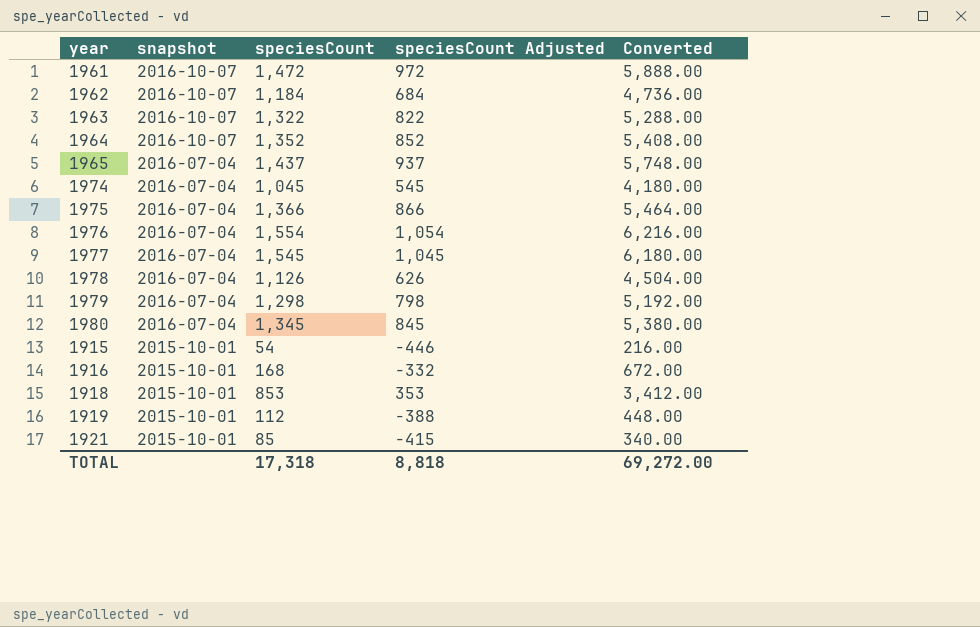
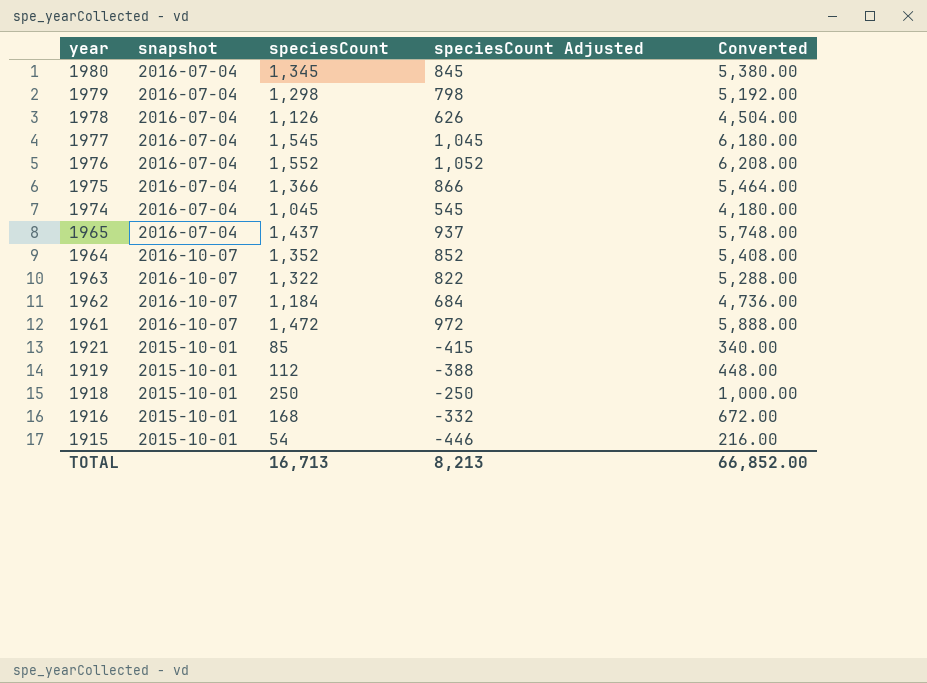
row order: snapshot descending -> year descending
1976 | speciesCount: 1,554 -> 1,552
1976 | speciesCount Adjusted: 1,054 -> 1,052
1976 | Converted: 6,216.00 -> 6,208.00
1918 | speciesCount: 853 -> 250
1918 | speciesCount Adjusted: 353 -> -250
1918 | Converted: 3,412.00 -> 1,000.00
TOTAL | speciesCount: 17,318 -> 16,713
TOTAL | speciesCount Adjusted: 8,818 -> 8,213
TOTAL | Converted: 69,272.00 -> 66,852.00

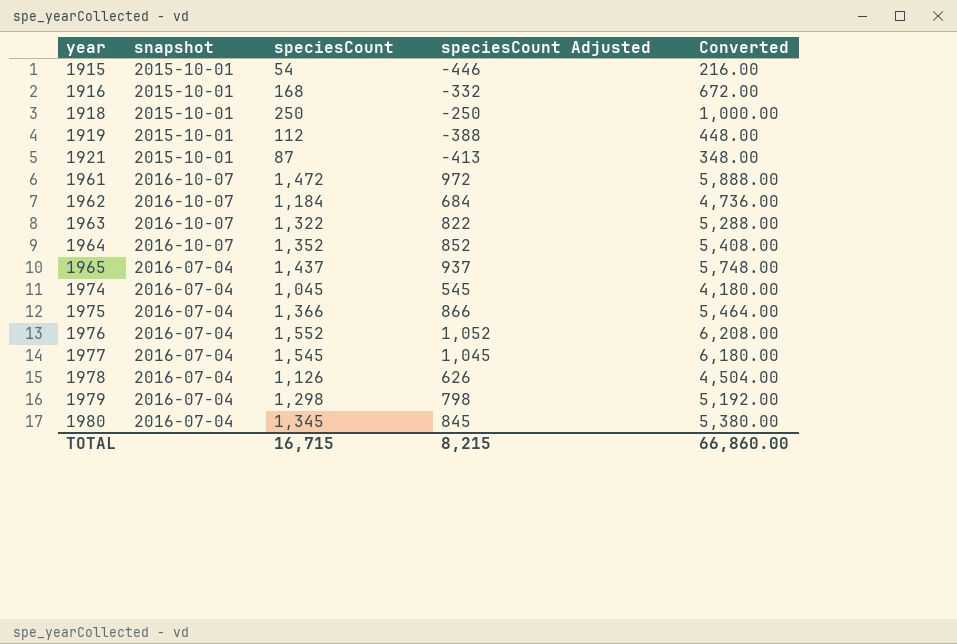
row order: year descending -> year ascending
1921 | speciesCount: 85 -> 87
1921 | speciesCount Adjusted: -415 -> -413
1921 | Converted: 340.00 -> 348.00
TOTAL | speciesCount: 16,713 -> 16,715
TOTAL | speciesCount Adjusted: 8,213 -> 8,215
TOTAL | Converted: 66,852.00 -> 66,860.00

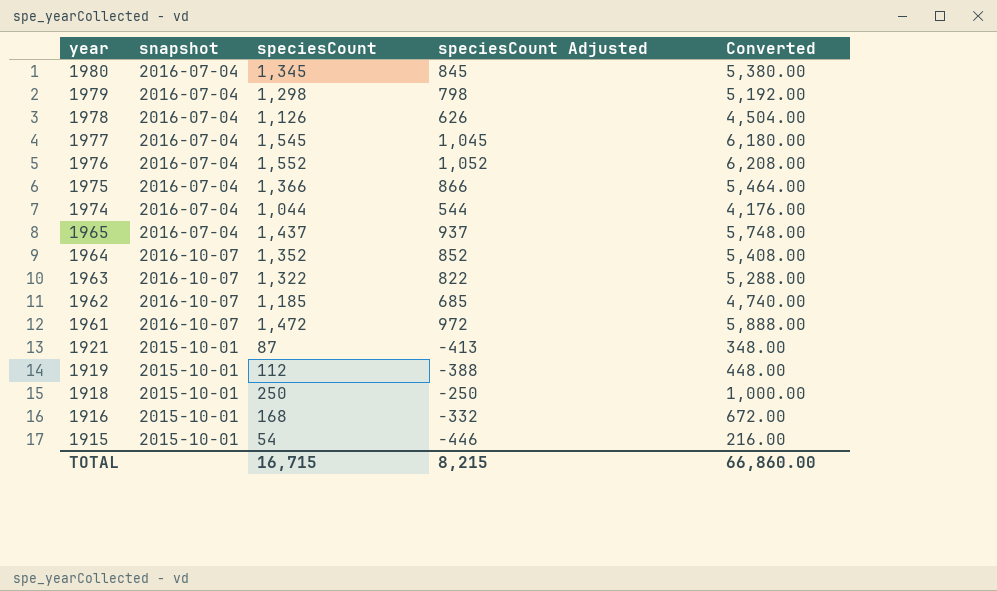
row order: year ascending -> year descending
1974 | speciesCount: 1,045 -> 1,044
1974 | speciesCount Adjusted: 545 -> 544
1974 | Converted: 4,180.00 -> 4,176.00
1962 | speciesCount: 1,184 -> 1,185
1962 | speciesCount Adjusted: 684 -> 685
1962 | Converted: 4,736.00 -> 4,740.00

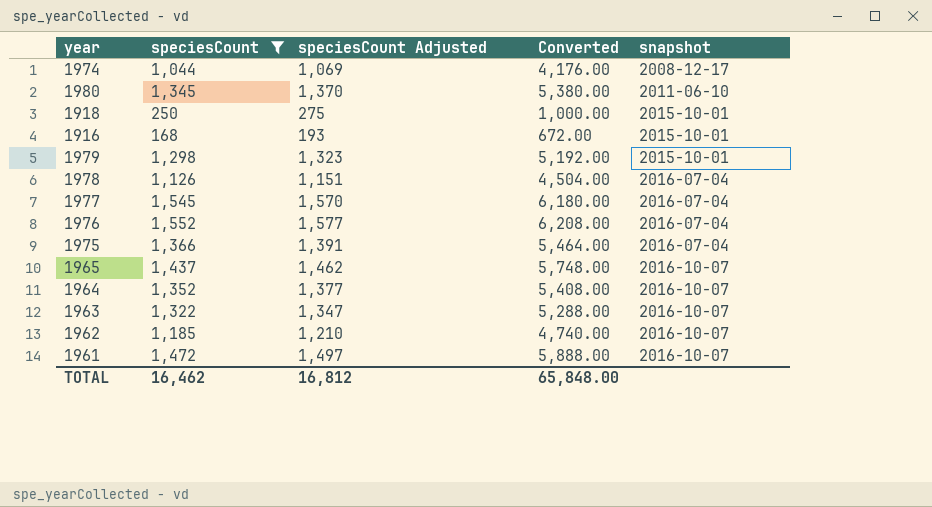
filter: none -> speciesCount >= 168
row order: year descending -> snapshot ascending
column speciesCount Adjusted | formula: [speciesCount] - 500 -> [speciesCount] + 25
column snapshot | position: 2 -> 5
1974 | snapshot: 2016-07-04 -> 2008-12-17
1980 | snapshot: 2016-07-04 -> 2011-06-10
1979 | snapshot: 2016-07-04 -> 2015-10-01
1965 | snapshot: 2016-07-04 -> 2016-10-07
TOTAL | speciesCount: 16,715 -> 16,462
TOTAL | speciesCount Adjusted: 8,215 -> 16,812
TOTAL | Converted: 66,860.00 -> 65,848.00

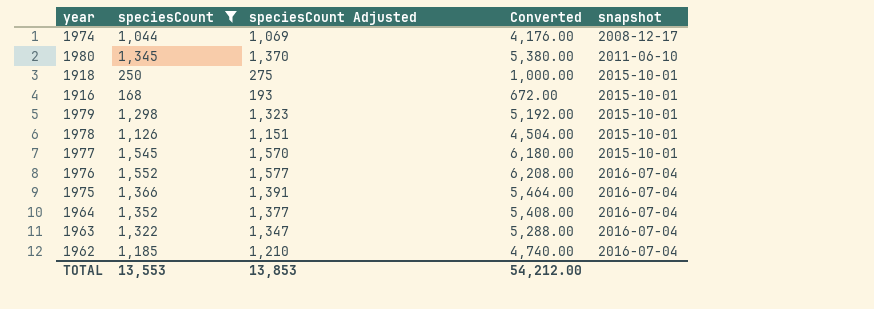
row 1965: 1,437 | 1,462 | 5,748.00 | 2016-10-07 -> none
row 1961: 1,472 | 1,497 | 5,888.00 | 2016-10-07 -> none
1978 | snapshot: 2016-07-04 -> 2015-10-01
1977 | snapshot: 2016-07-04 -> 2015-10-01
1964 | snapshot: 2016-10-07 -> 2016-07-04
1963 | snapshot: 2016-10-07 -> 2016-07-04
1962 | snapshot: 2016-10-07 -> 2016-07-04
TOTAL | speciesCount: 16,462 -> 13,553
TOTAL | speciesCount Adjusted: 16,812 -> 13,853
TOTAL | Converted: 65,848.00 -> 54,212.00

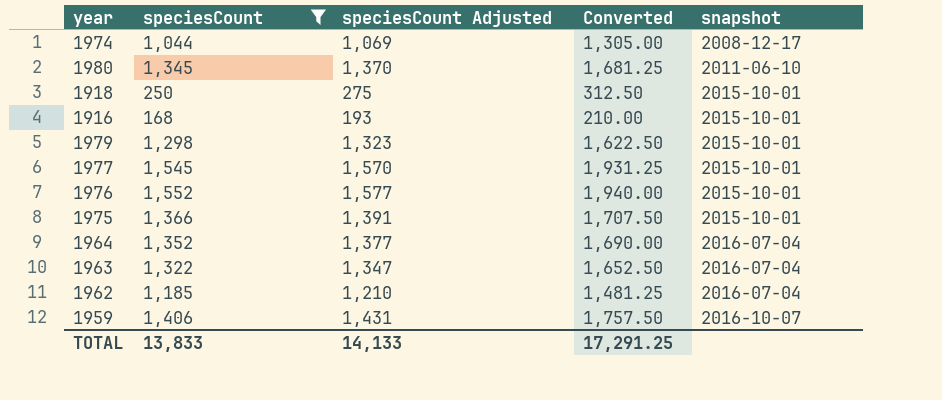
column Converted | formula: [speciesCount] * 4 -> [speciesCount] * 1.25
row 1978: 1,126 | 1,151 | 4,504.00 | 2015-10-01 -> none
1976 | snapshot: 2016-07-04 -> 2015-10-01
1975 | snapshot: 2016-07-04 -> 2015-10-01
row 1959: none -> 1,406 | 1,431 | 1,757.50 | 2016-10-07
TOTAL | speciesCount: 13,553 -> 13,833
TOTAL | speciesCount Adjusted: 13,853 -> 14,133
TOTAL | Converted: 54,212.00 -> 17,291.25

